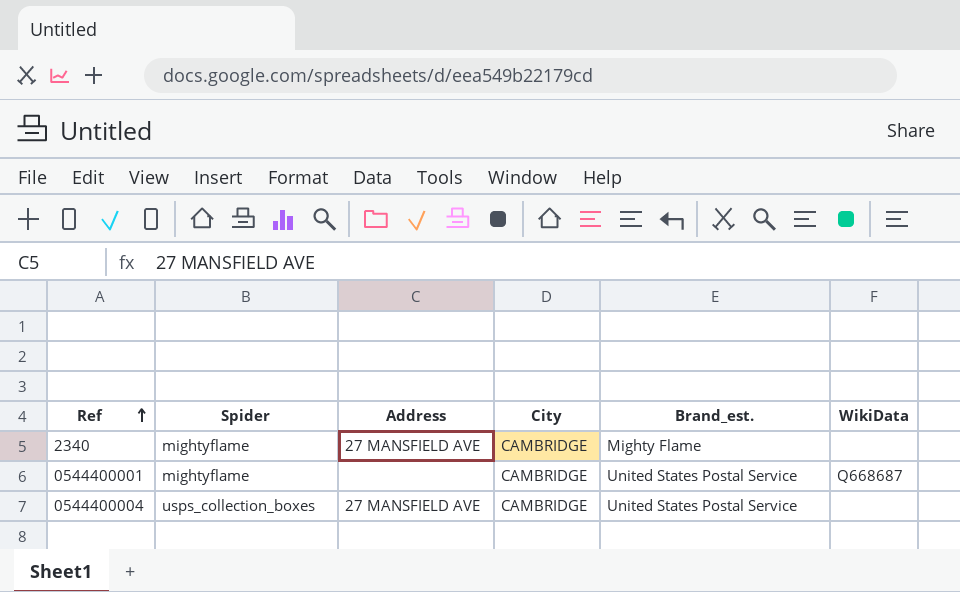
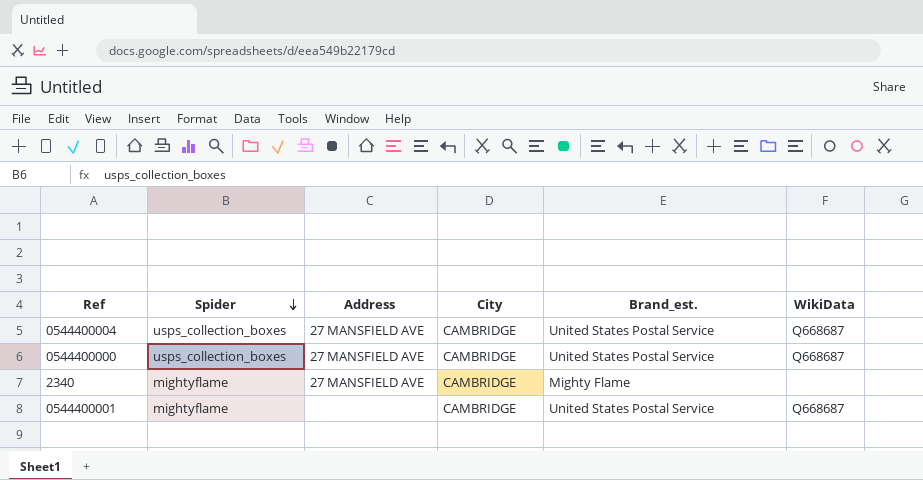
row order: Ref ascending -> Spider descending
0544400004 | WikiData: none -> Q668687
row 0544400000: none -> usps_collection_boxes | 27 MANSFIELD AVE | CAMBRIDGE | United States Postal Service | Q668687

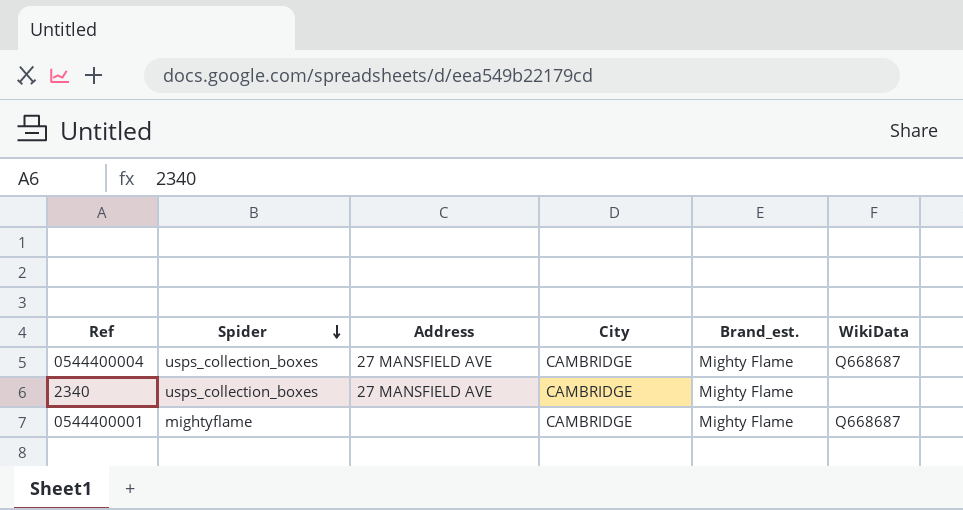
row 0544400000: usps_collection_boxes | 27 MANSFIELD AVE | CAMBRIDGE | United States Postal Service | Q668687 -> none
0544400004 | Brand_est.: United States Postal Service -> Mighty Flame
2340 | Spider: mightyflame -> usps_collection_boxes
0544400001 | Brand_est.: United States Postal Service -> Mighty Flame

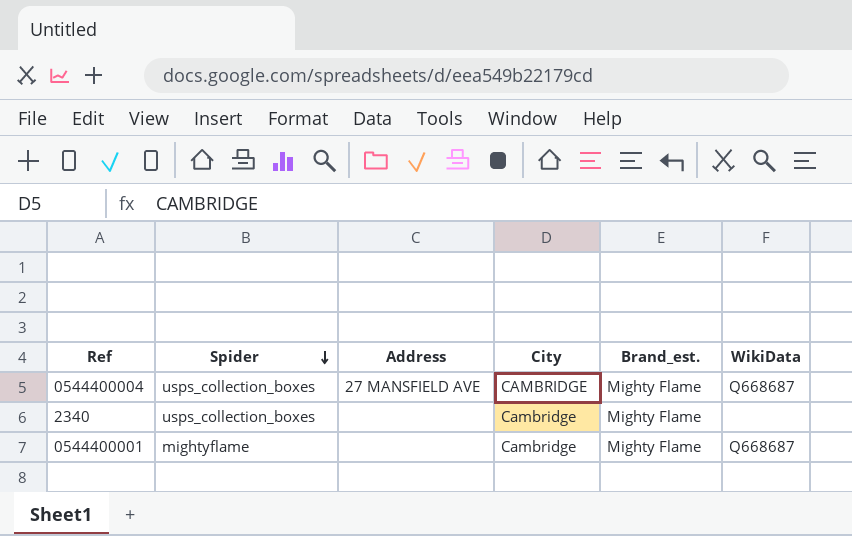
2340 | Address: 27 MANSFIELD AVE -> none
2340 | City: CAMBRIDGE -> Cambridge
0544400001 | City: CAMBRIDGE -> Cambridge

